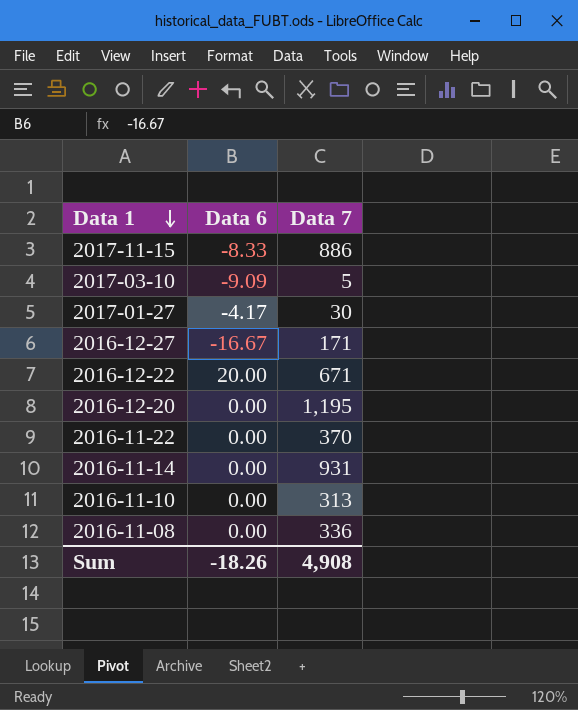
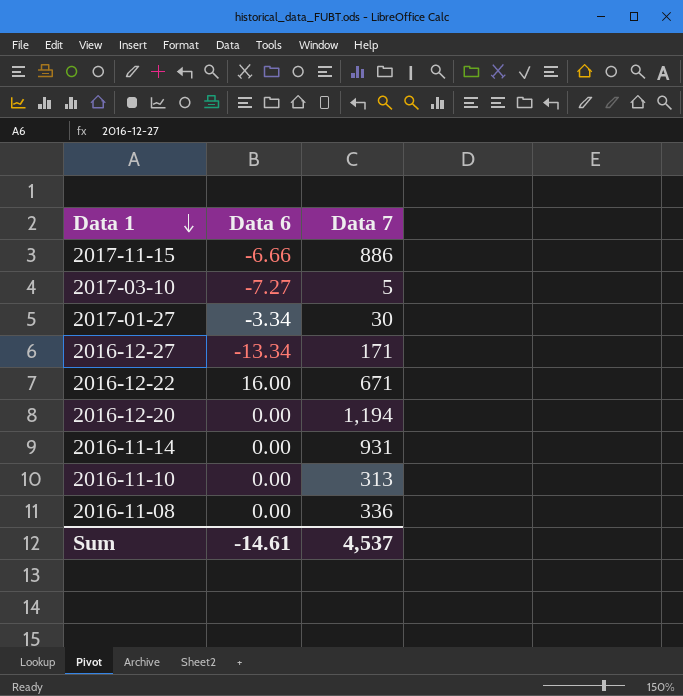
row 2016-11-22: 0.00 | 370 -> none
2017-11-15 | Data 6: -8.33 -> -6.66
2017-03-10 | Data 6: -9.09 -> -7.27
2017-01-27 | Data 6: -4.17 -> -3.34
2016-12-27 | Data 6: -16.67 -> -13.34
2016-12-22 | Data 6: 20.00 -> 16.00
2016-12-20 | Data 7: 1,195 -> 1,194
Sum | Data 6: -18.26 -> -14.61
Sum | Data 7: 4,908 -> 4,537

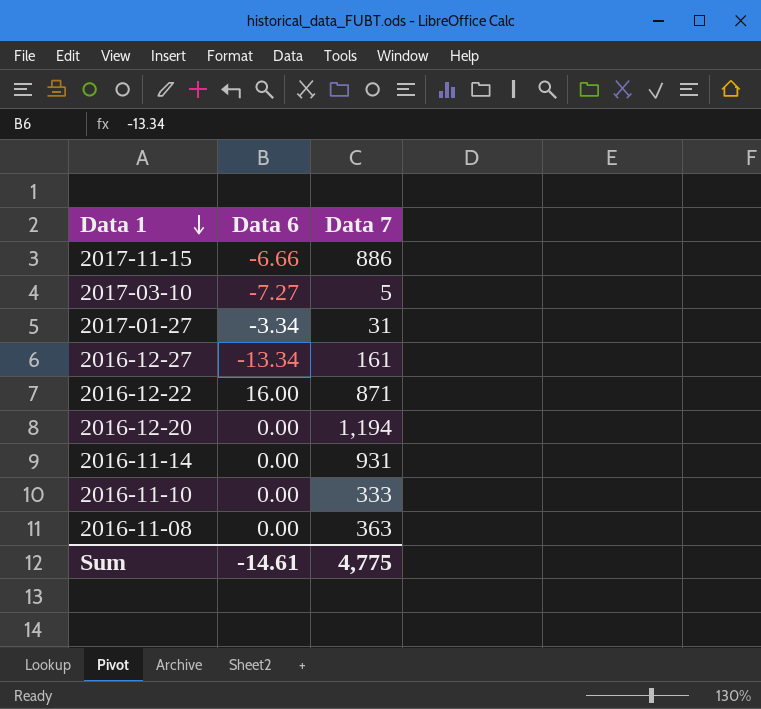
2017-01-27 | Data 7: 30 -> 31
2016-12-27 | Data 7: 171 -> 161
2016-12-22 | Data 7: 671 -> 871
2016-11-10 | Data 7: 313 -> 333
2016-11-08 | Data 7: 336 -> 363
Sum | Data 7: 4,537 -> 4,775

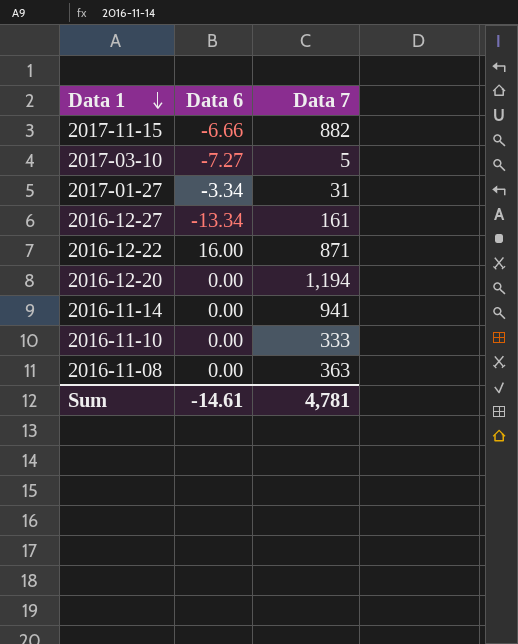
2017-11-15 | Data 7: 886 -> 882
2016-11-14 | Data 7: 931 -> 941
Sum | Data 7: 4,775 -> 4,781

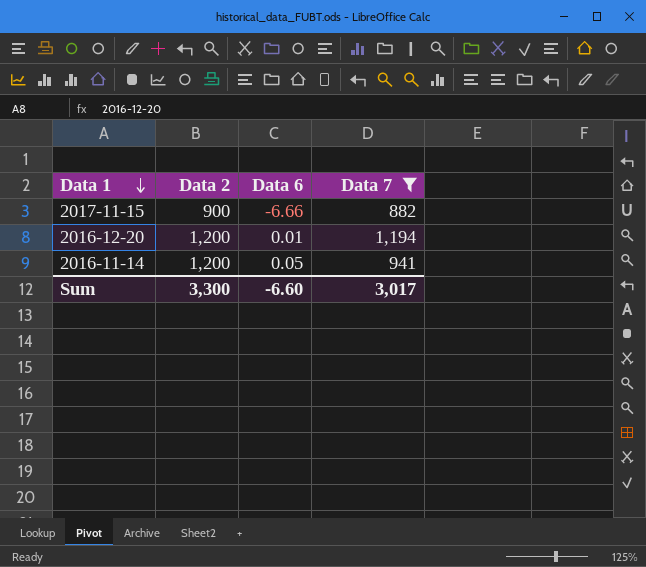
filter: none -> Data 7 >= 882
column Data 2 | position: none -> 2
2016-12-20 | Data 6: 0.00 -> 0.01
2016-11-14 | Data 6: 0.00 -> 0.05
Sum | Data 6: -14.61 -> -6.60
Sum | Data 7: 4,781 -> 3,017

